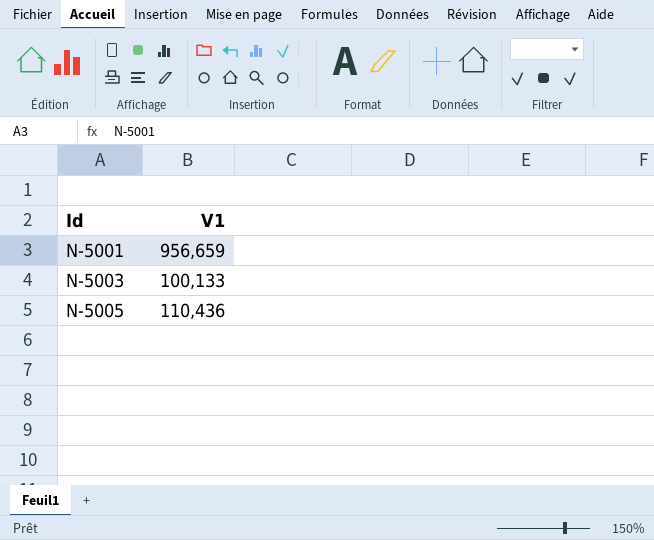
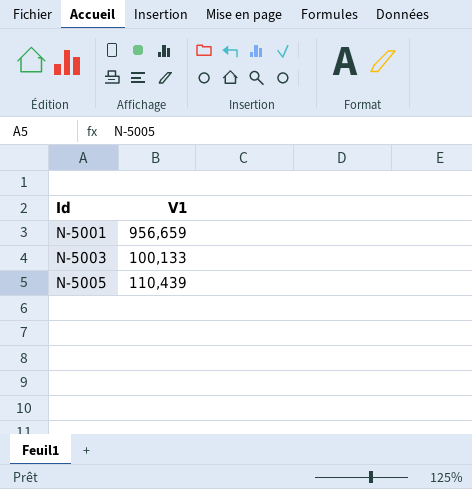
N-5005 | V1: 110,436 -> 110,439

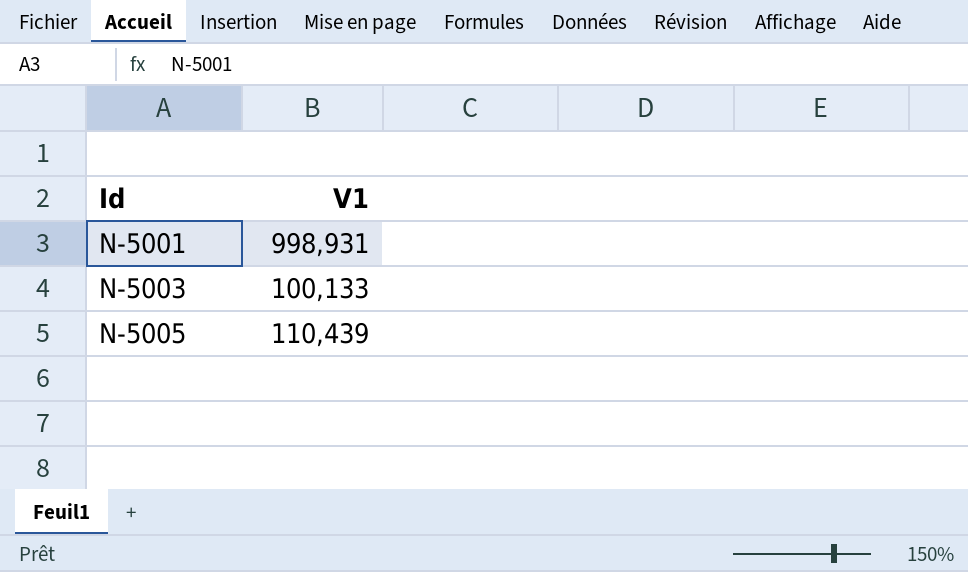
N-5001 | V1: 956,659 -> 998,931

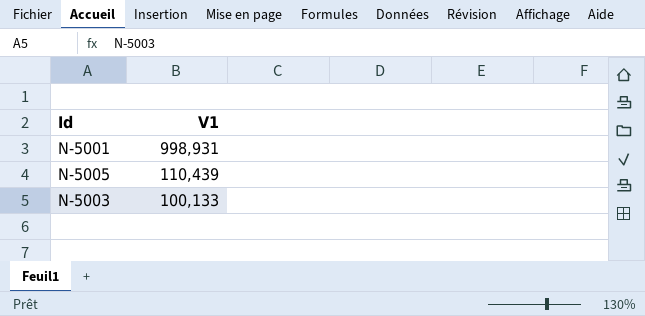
row order: Id ascending -> V1 descending

